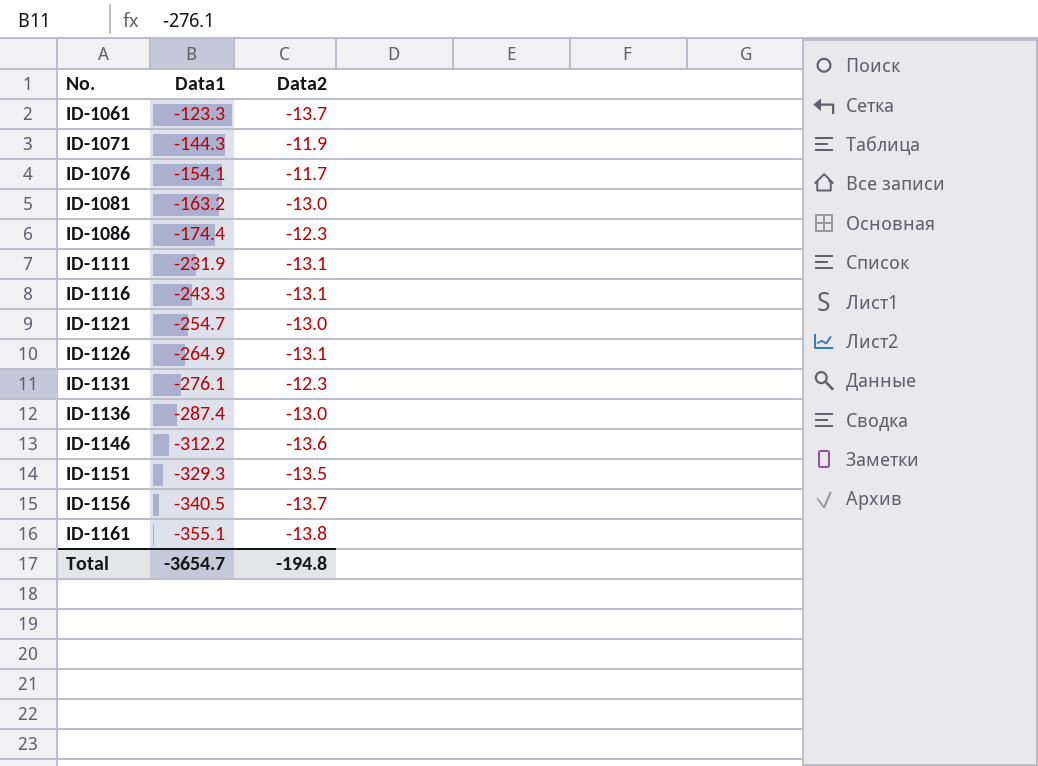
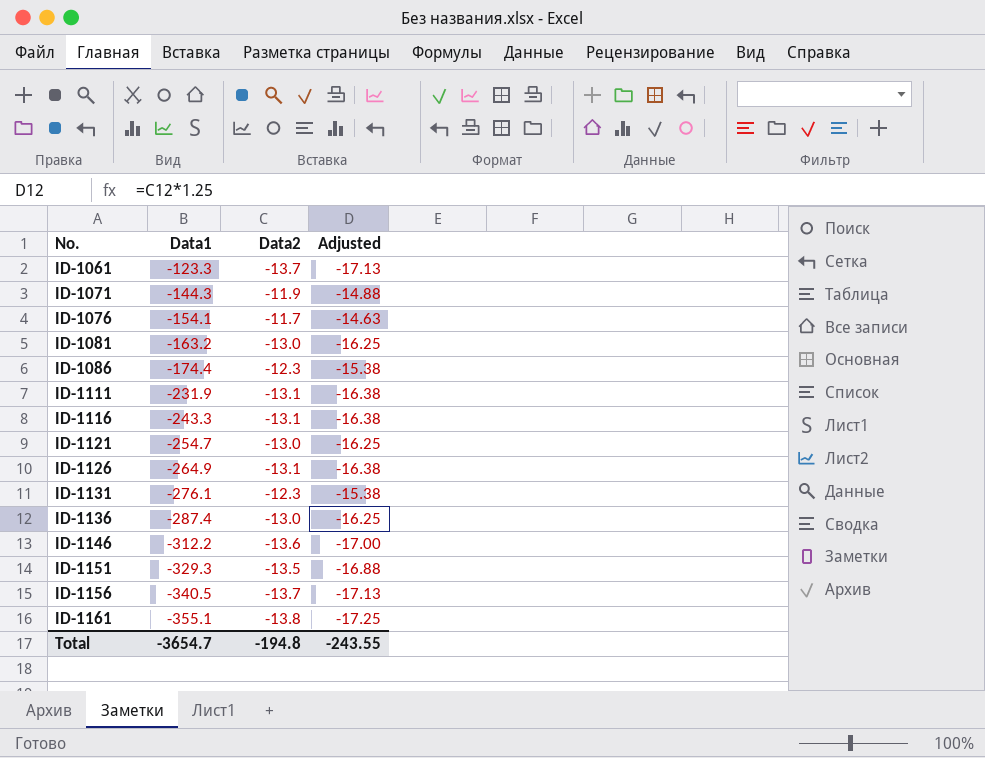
column Adjusted | formula: none -> [Data2] * 1.25

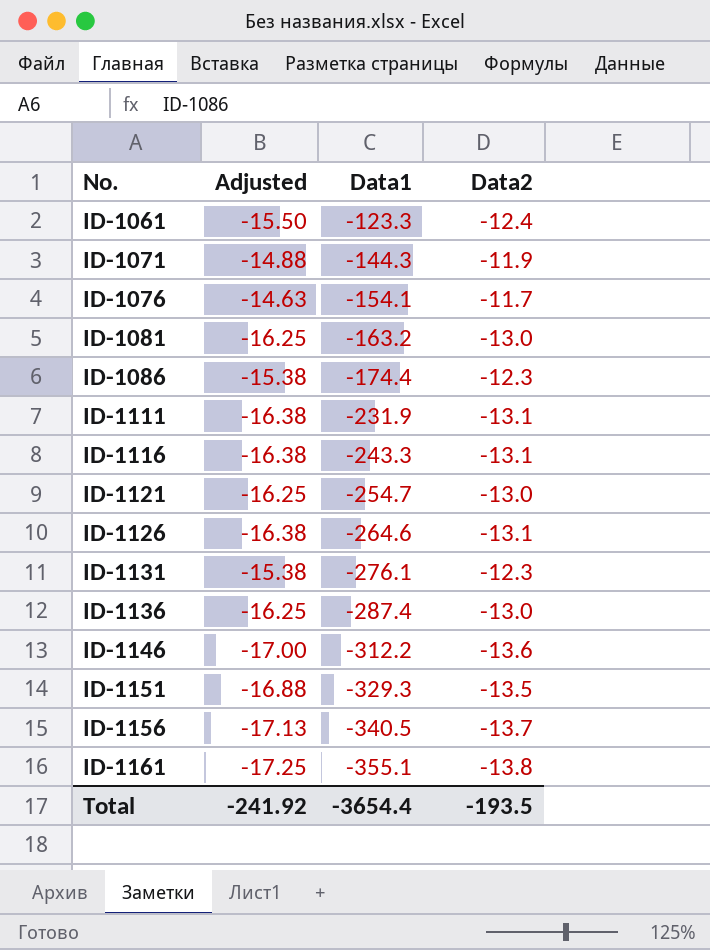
column Adjusted | position: 4 -> 2
ID-1061 | Adjusted: -17.13 -> -15.50
ID-1061 | Data2: -13.7 -> -12.4
ID-1126 | Data1: -264.9 -> -264.6
Total | Adjusted: -243.55 -> -241.92
Total | Data1: -3654.7 -> -3654.4
Total | Data2: -194.8 -> -193.5

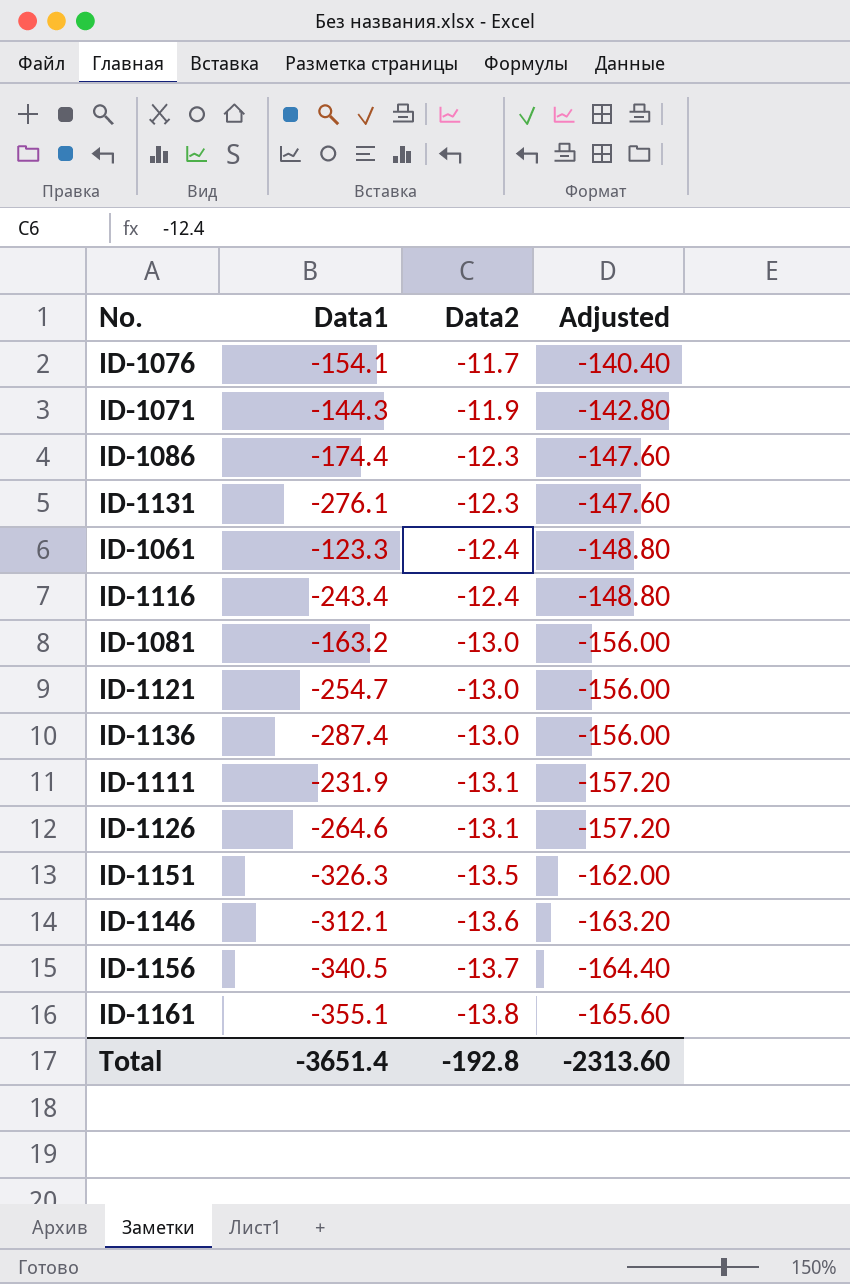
row order: No. ascending -> Data2 descending
column Adjusted | formula: [Data2] * 1.25 -> [Data2] * 12
column Adjusted | position: 2 -> 4
ID-1116 | Data1: -243.3 -> -243.4
ID-1116 | Data2: -13.1 -> -12.4
ID-1151 | Data1: -329.3 -> -326.3
ID-1146 | Data1: -312.2 -> -312.1
Total | Data1: -3654.4 -> -3651.4
Total | Data2: -193.5 -> -192.8
Total | Adjusted: -241.92 -> -2313.60

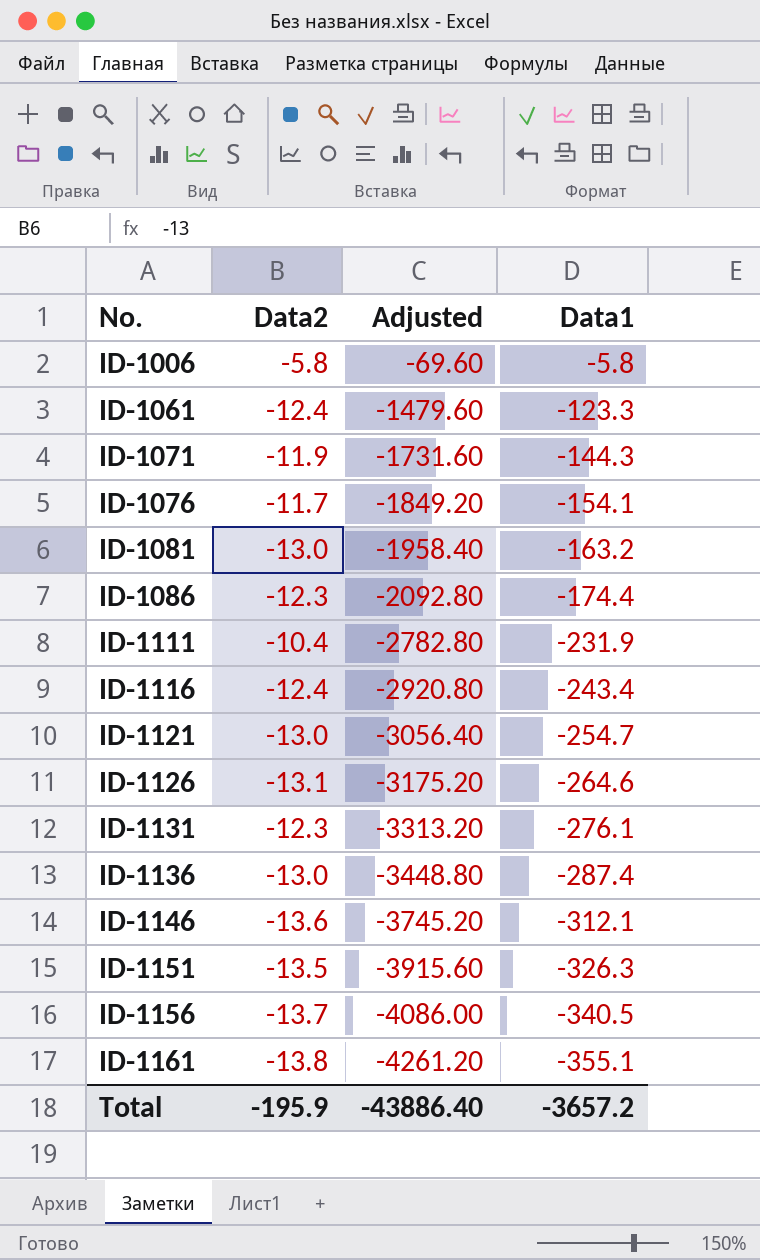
row order: Data2 descending -> No. ascending
column Adjusted | formula: [Data2] * 12 -> [Data1] * 12
column Data1 | position: 2 -> 4
row ID-1006: none -> -5.8 | -69.60 | -5.8
ID-1111 | Data2: -13.1 -> -10.4
Total | Data2: -192.8 -> -195.9
Total | Adjusted: -2313.60 -> -43886.40
Total | Data1: -3651.4 -> -3657.2

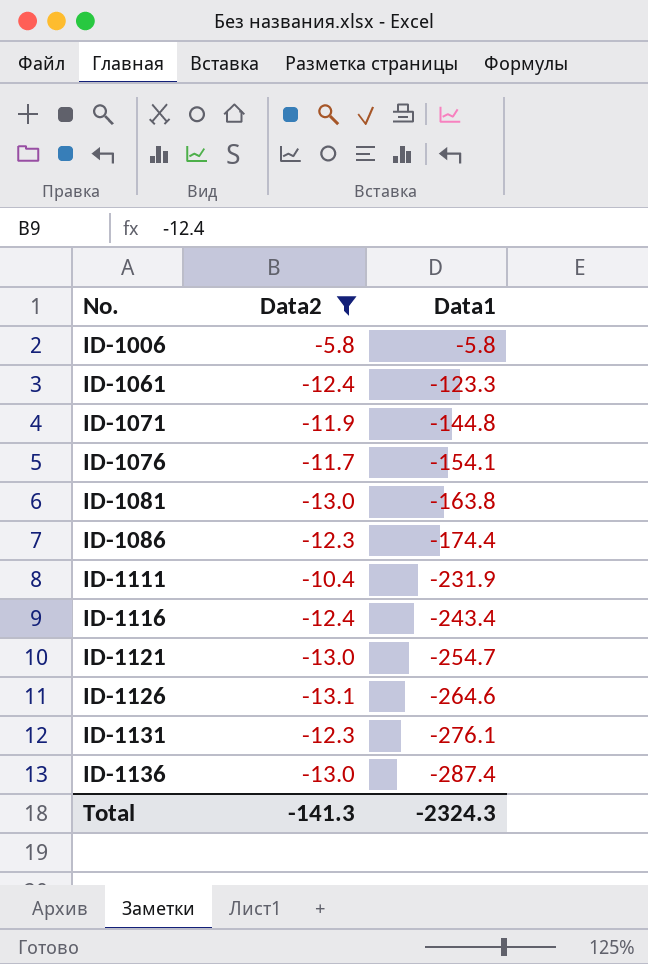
filter: none -> Data2 >= -13.1
column Adjusted | formula: [Data1] * 12 -> none
ID-1071 | Data1: -144.3 -> -144.8
ID-1081 | Data1: -163.2 -> -163.8
Total | Data2: -195.9 -> -141.3
Total | Data1: -3657.2 -> -2324.3

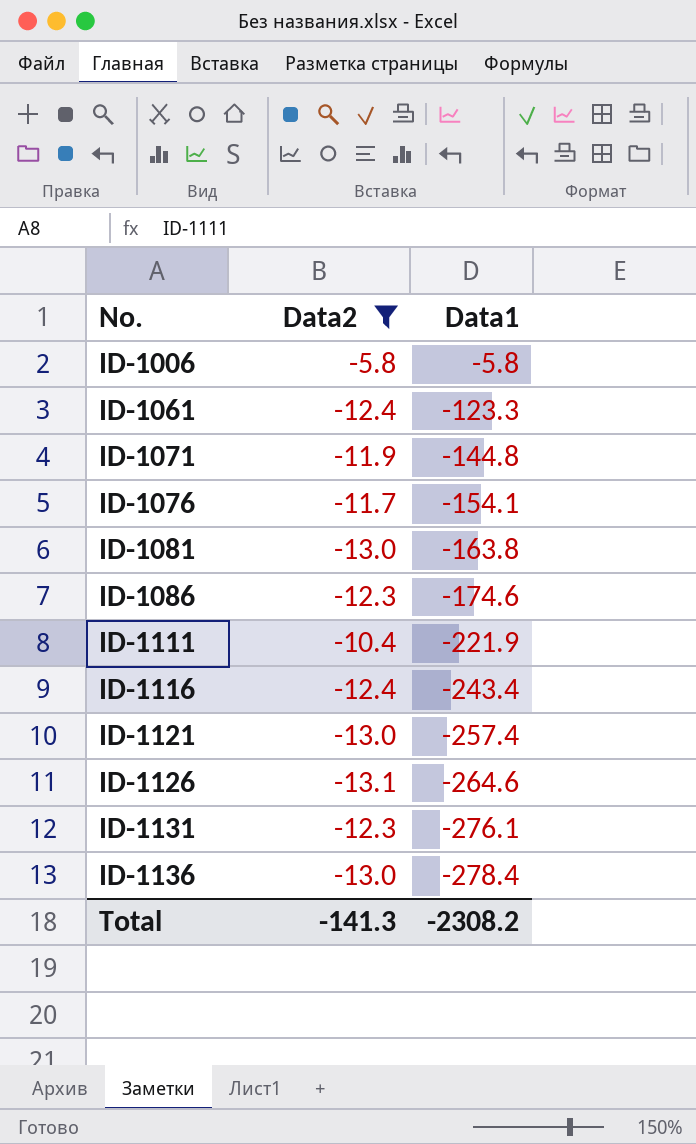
ID-1086 | Data1: -174.4 -> -174.6
ID-1111 | Data1: -231.9 -> -221.9
ID-1121 | Data1: -254.7 -> -257.4
ID-1136 | Data1: -287.4 -> -278.4
Total | Data1: -2324.3 -> -2308.2

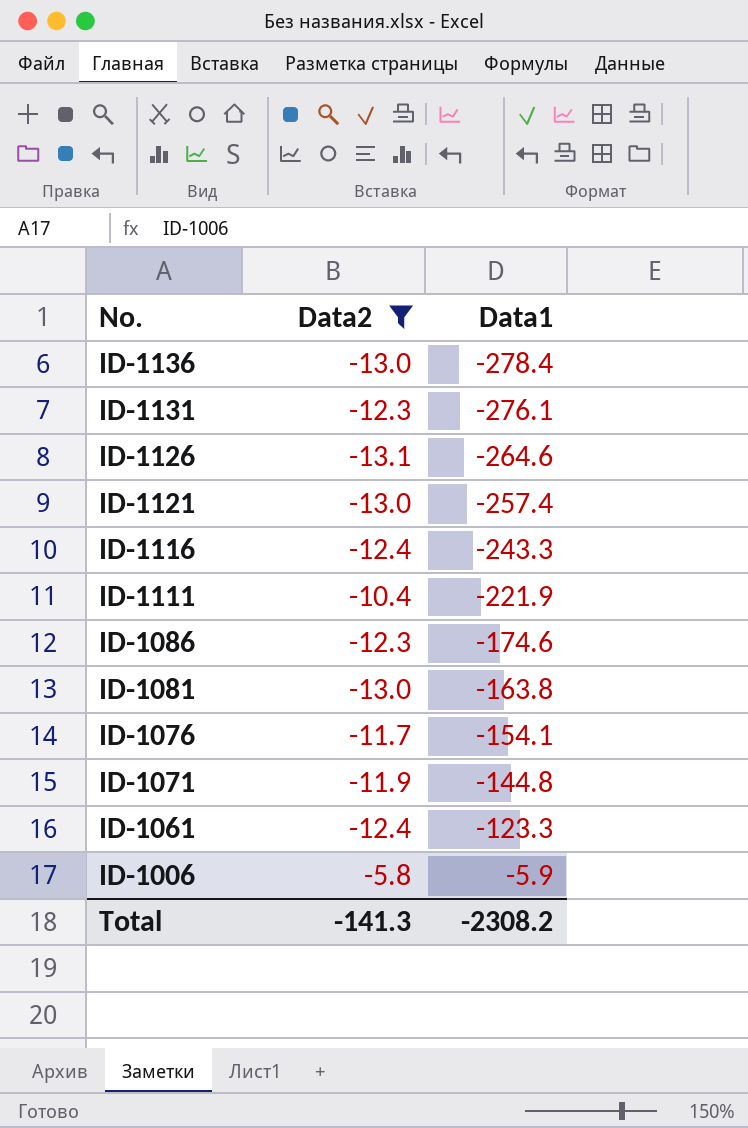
row order: No. ascending -> No. descending
ID-1116 | Data1: -243.4 -> -243.3
ID-1006 | Data1: -5.8 -> -5.9

